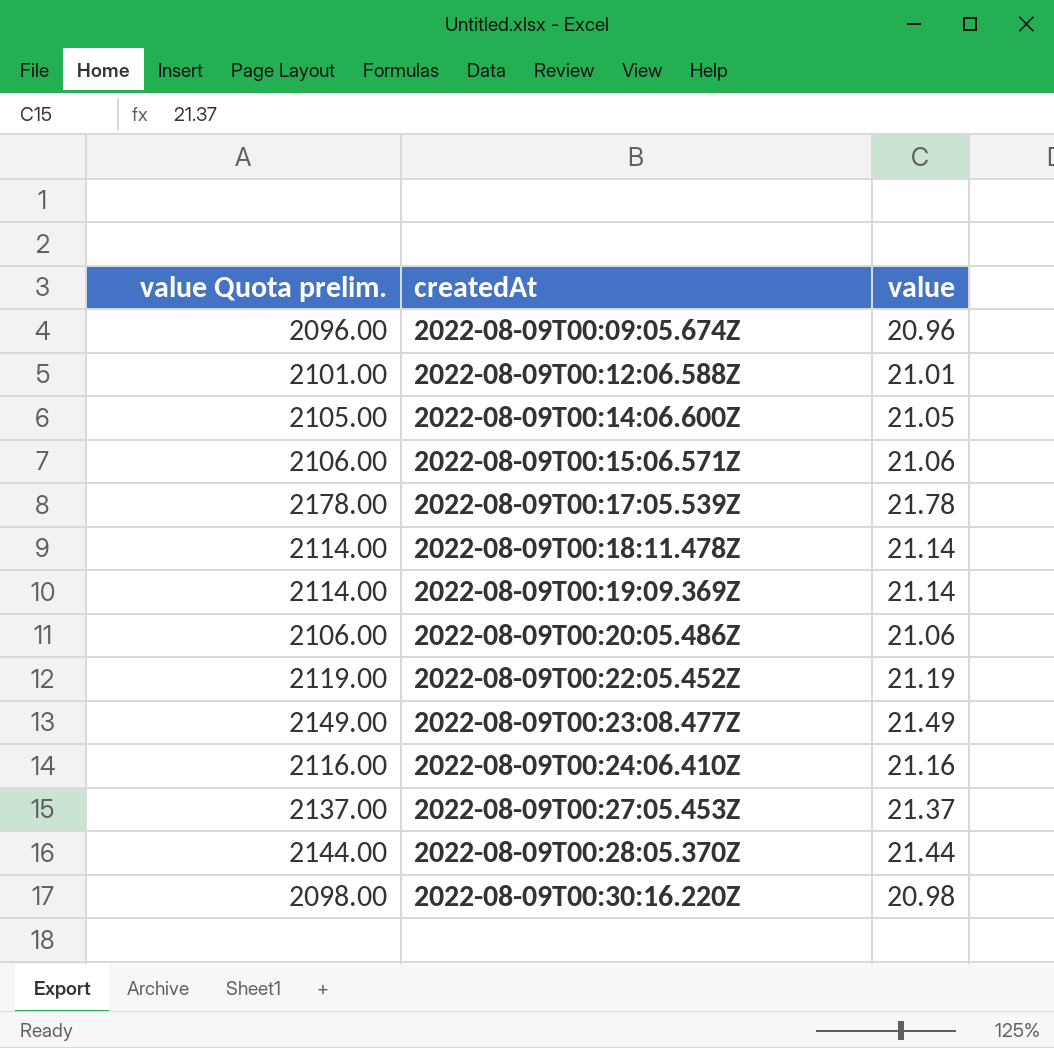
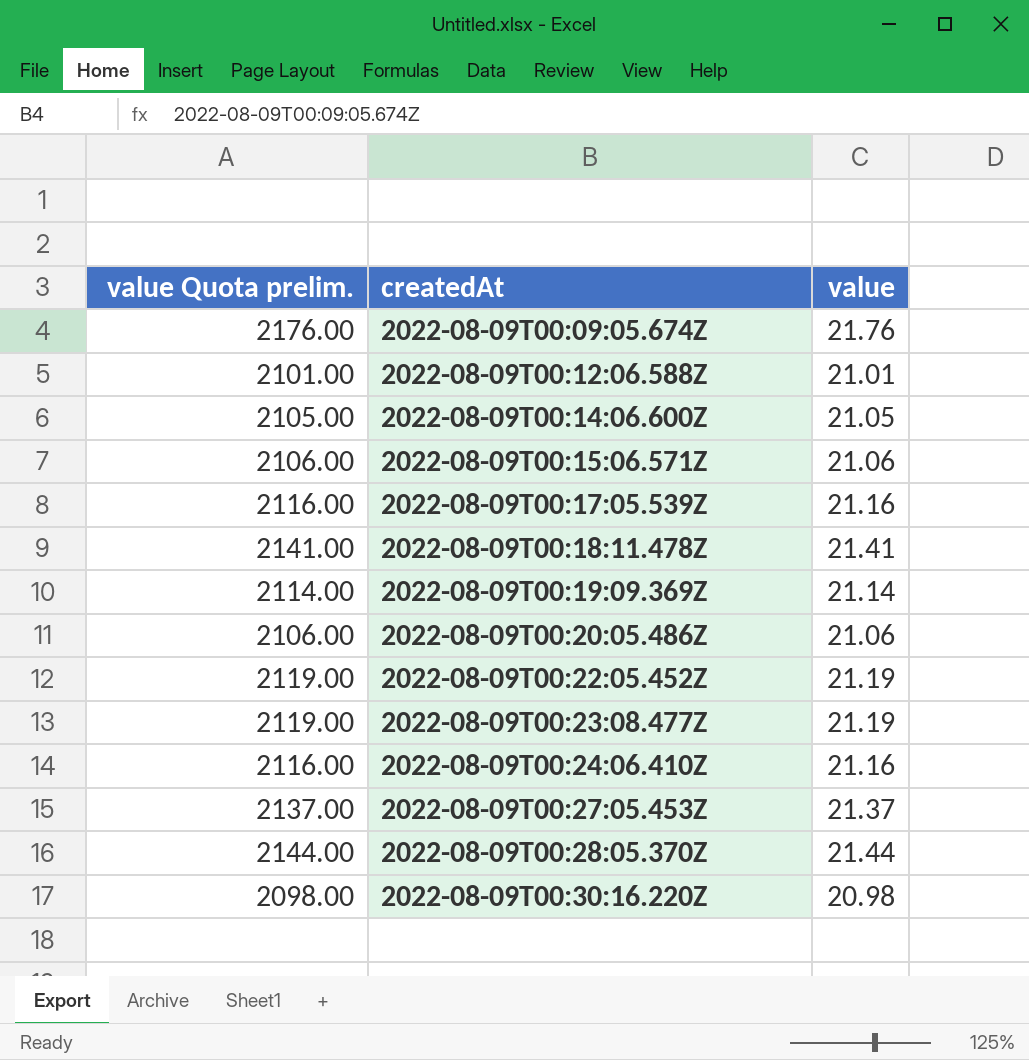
2022-08-09T00:09:05.674Z | value Quota prelim.: 2096.00 -> 2176.00
2022-08-09T00:09:05.674Z | value: 20.96 -> 21.76
2022-08-09T00:17:05.539Z | value Quota prelim.: 2178.00 -> 2116.00
2022-08-09T00:17:05.539Z | value: 21.78 -> 21.16
2022-08-09T00:18:11.478Z | value Quota prelim.: 2114.00 -> 2141.00
2022-08-09T00:18:11.478Z | value: 21.14 -> 21.41
2022-08-09T00:23:08.477Z | value Quota prelim.: 2149.00 -> 2119.00
2022-08-09T00:23:08.477Z | value: 21.49 -> 21.19

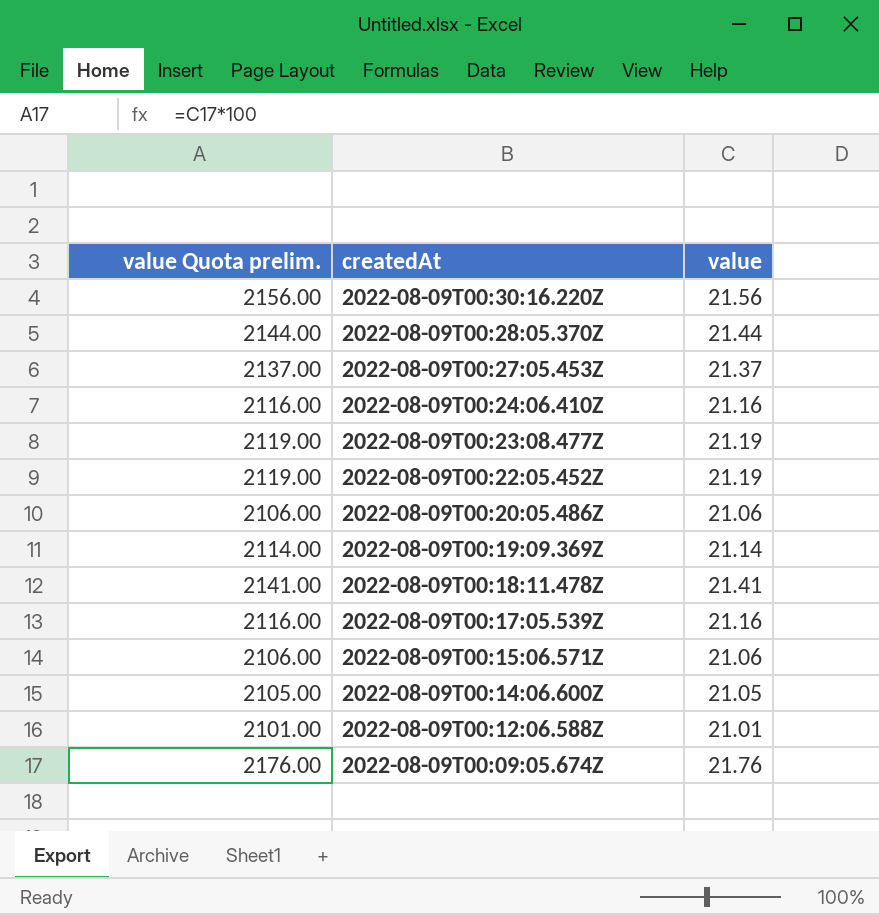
row order: createdAt ascending -> createdAt descending
2022-08-09T00:30:16.220Z | value Quota prelim.: 2098.00 -> 2156.00
2022-08-09T00:30:16.220Z | value: 20.98 -> 21.56

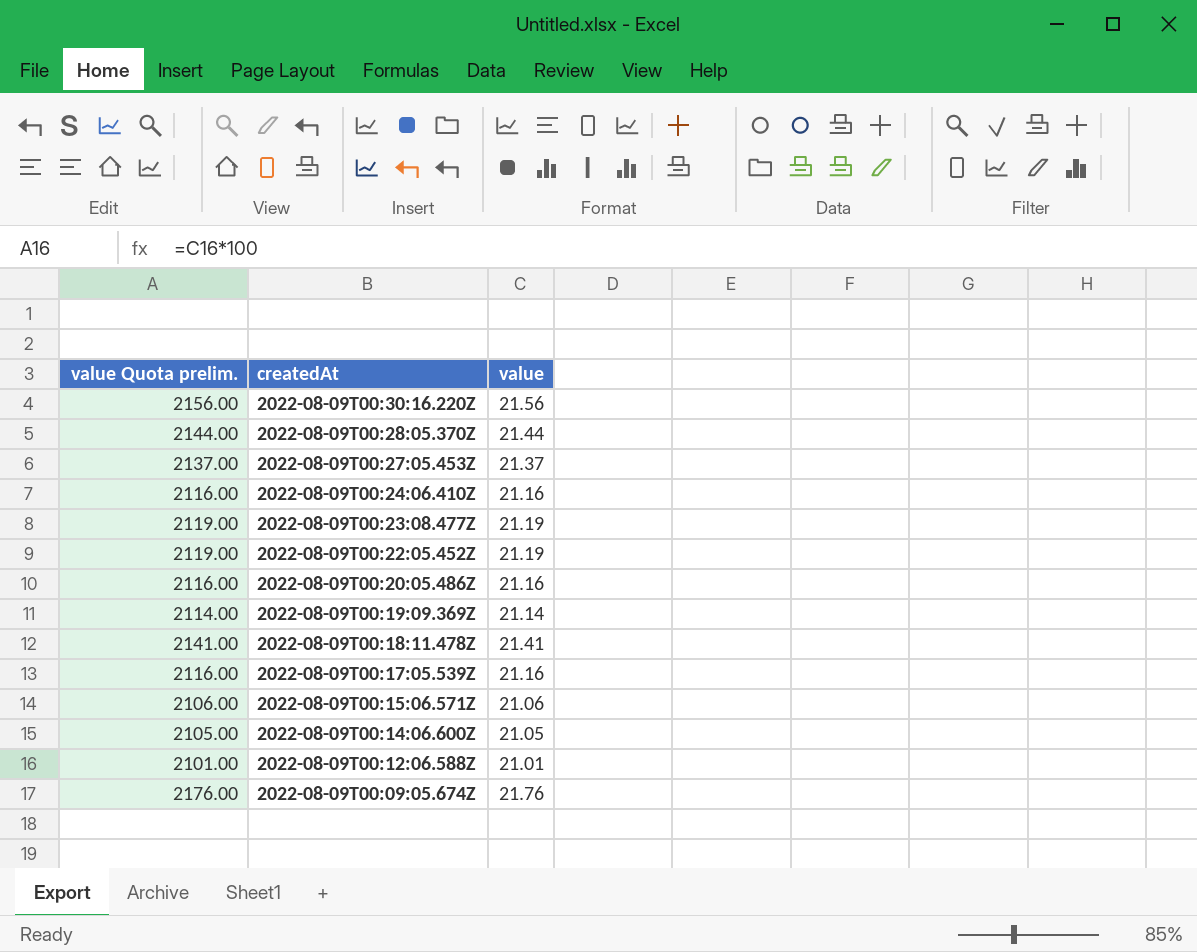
2022-08-09T00:20:05.486Z | value Quota prelim.: 2106.00 -> 2116.00
2022-08-09T00:20:05.486Z | value: 21.06 -> 21.16

